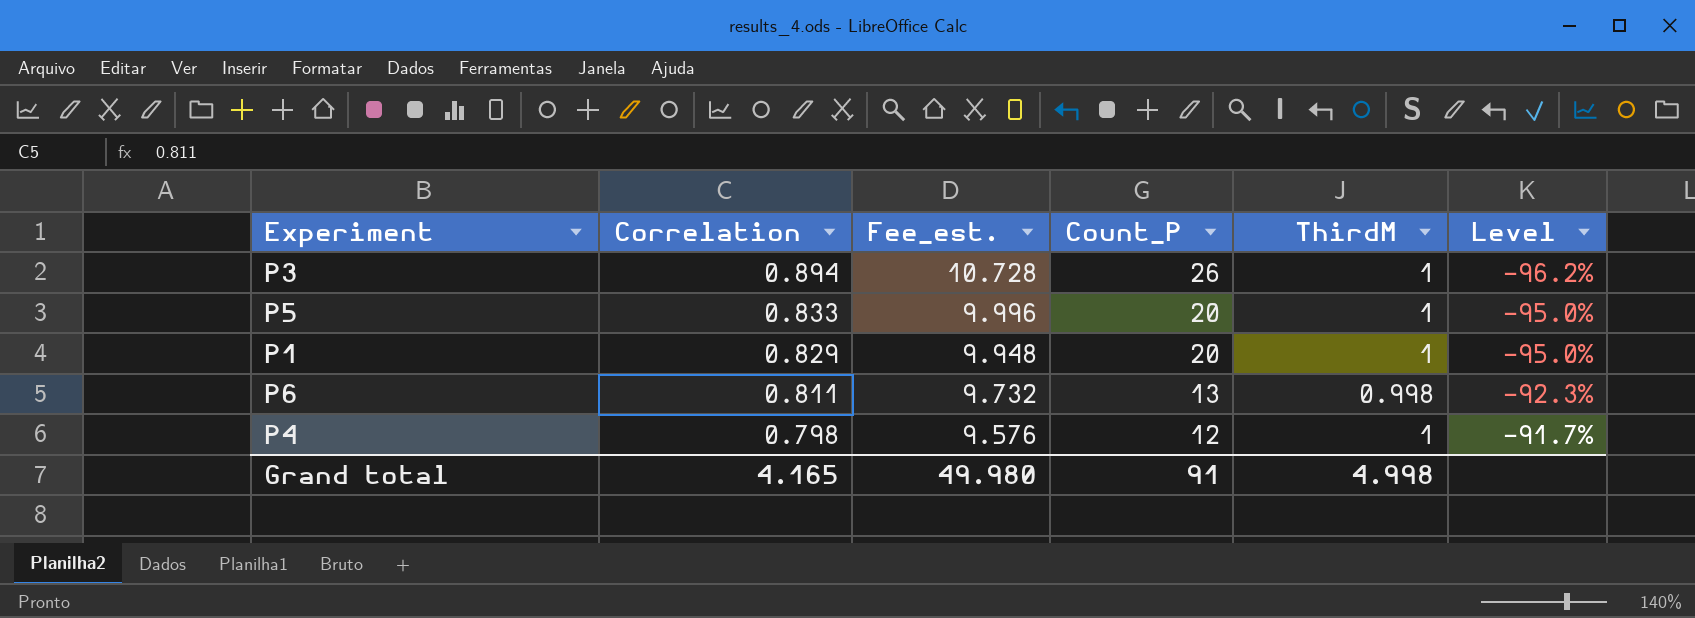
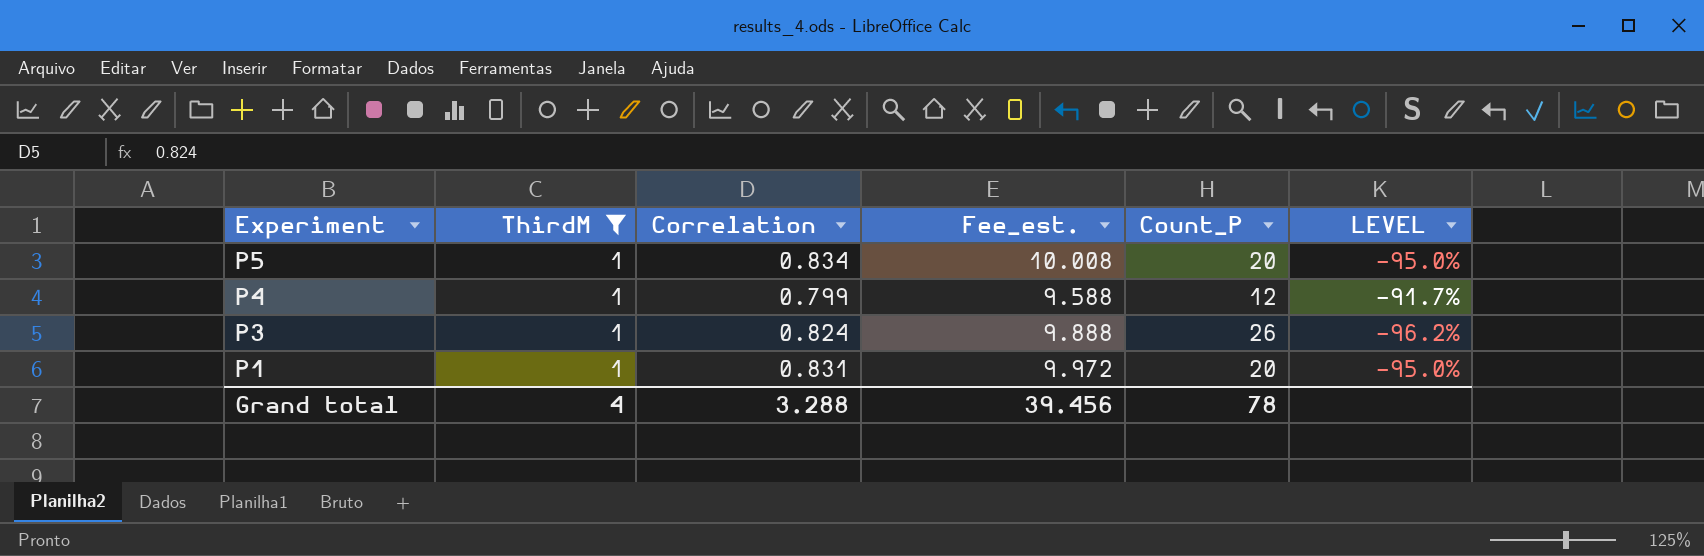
filter: none -> ThirdM = 1
row order: Correlation descending -> Experiment descending
column ThirdM | position: 5 -> 2
column name: Level -> LEVEL
P5 | Correlation: 0.833 -> 0.834
P5 | Fee_est.: 9.996 -> 10.008
P4 | Correlation: 0.798 -> 0.799
P4 | Fee_est.: 9.576 -> 9.588
P3 | Correlation: 0.894 -> 0.824
P3 | Fee_est.: 10.728 -> 9.888
P1 | Correlation: 0.829 -> 0.831
P1 | Fee_est.: 9.948 -> 9.972
Grand total | ThirdM: 4.998 -> 4
Grand total | Correlation: 4.165 -> 3.288
Grand total | Fee_est.: 49.980 -> 39.456
Grand total | Count_P: 91 -> 78

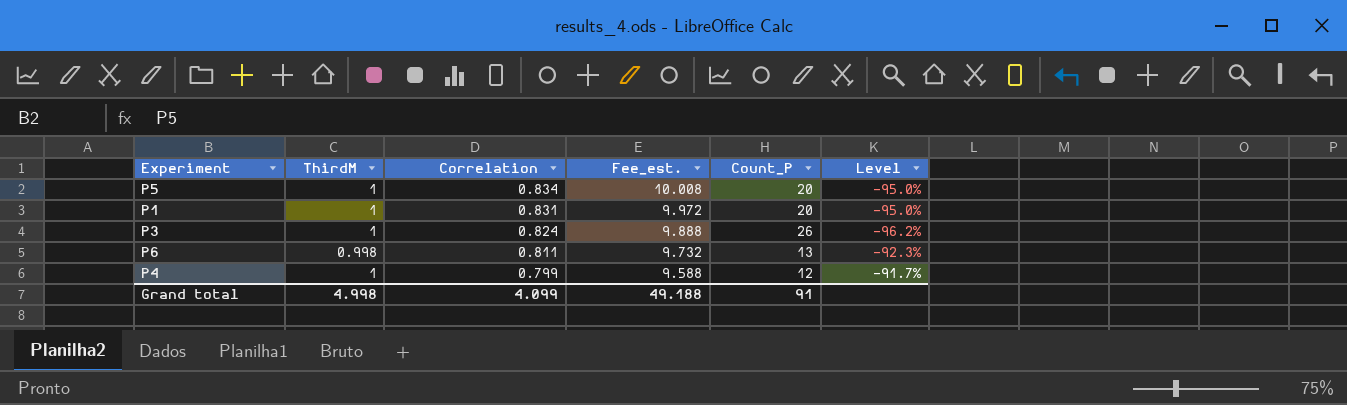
filter: ThirdM = 1 -> none
row order: Experiment descending -> Correlation descending
column name: LEVEL -> Level
Grand total | ThirdM: 4 -> 4.998
Grand total | Correlation: 3.288 -> 4.099
Grand total | Fee_est.: 39.456 -> 49.188
Grand total | Count_P: 78 -> 91

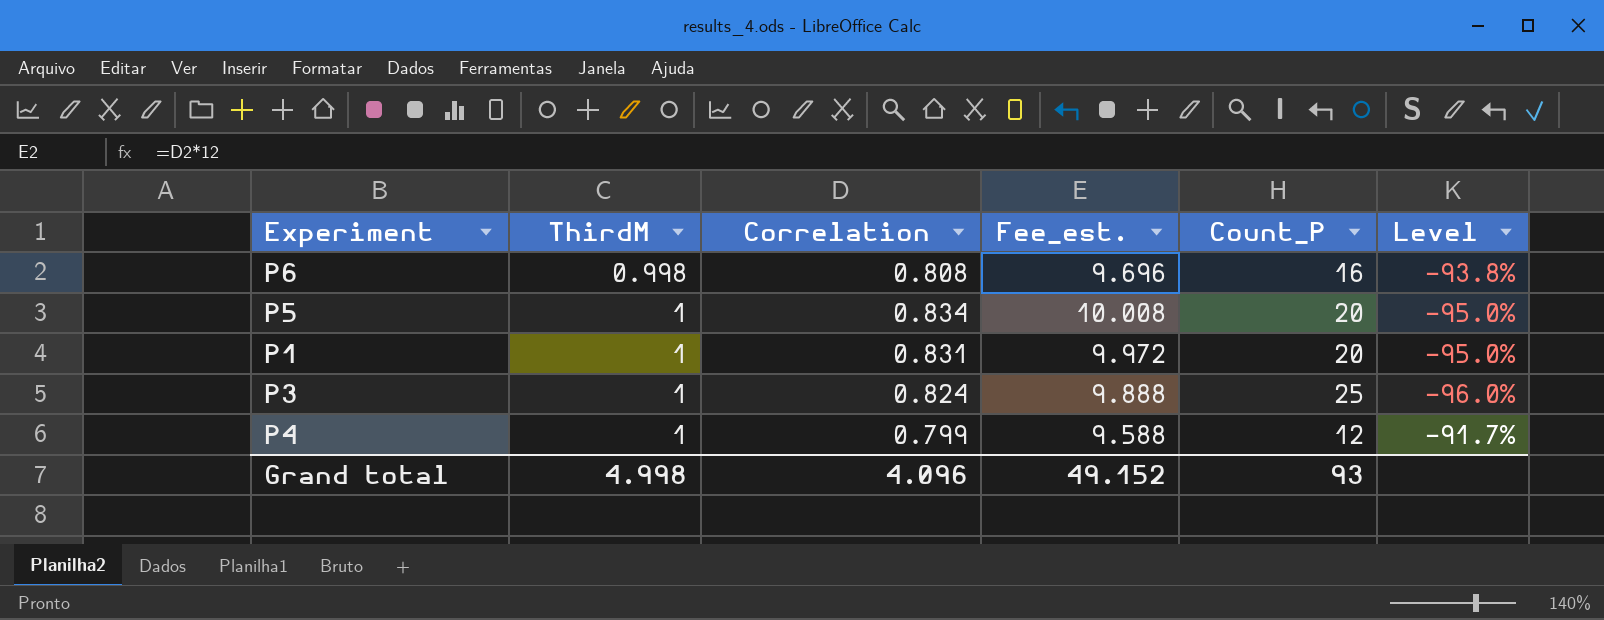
row order: Correlation descending -> ThirdM ascending
P6 | Correlation: 0.811 -> 0.808
P6 | Fee_est.: 9.732 -> 9.696
P6 | Count_P: 13 -> 16
P6 | Level: -92.3% -> -93.8%
P3 | Count_P: 26 -> 25
P3 | Level: -96.2% -> -96.0%
Grand total | Correlation: 4.099 -> 4.096
Grand total | Fee_est.: 49.188 -> 49.152
Grand total | Count_P: 91 -> 93

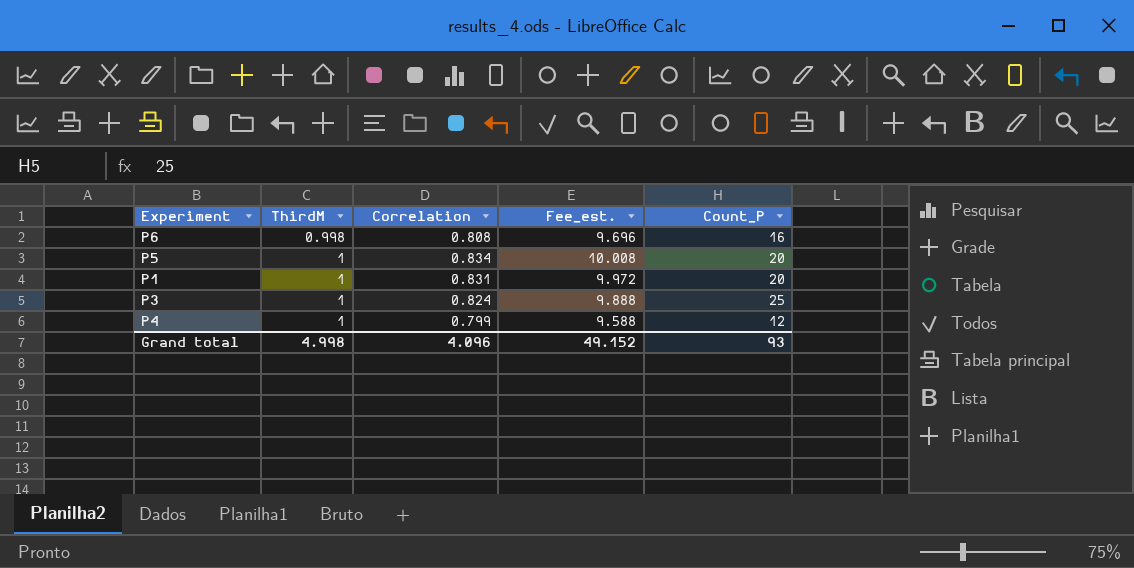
column Level | formula: ([ThirdM] - [Count_P]) / [Count_P] -> none

